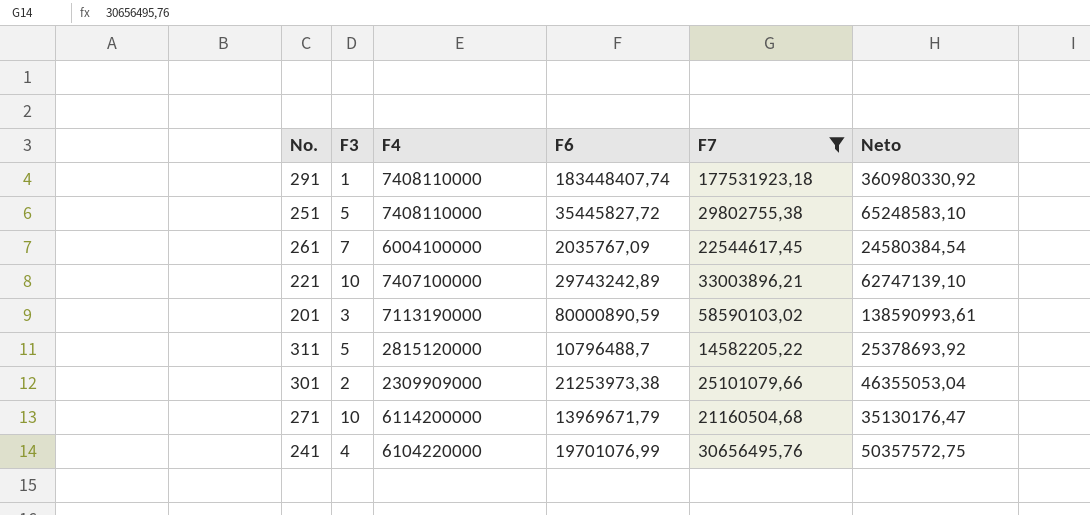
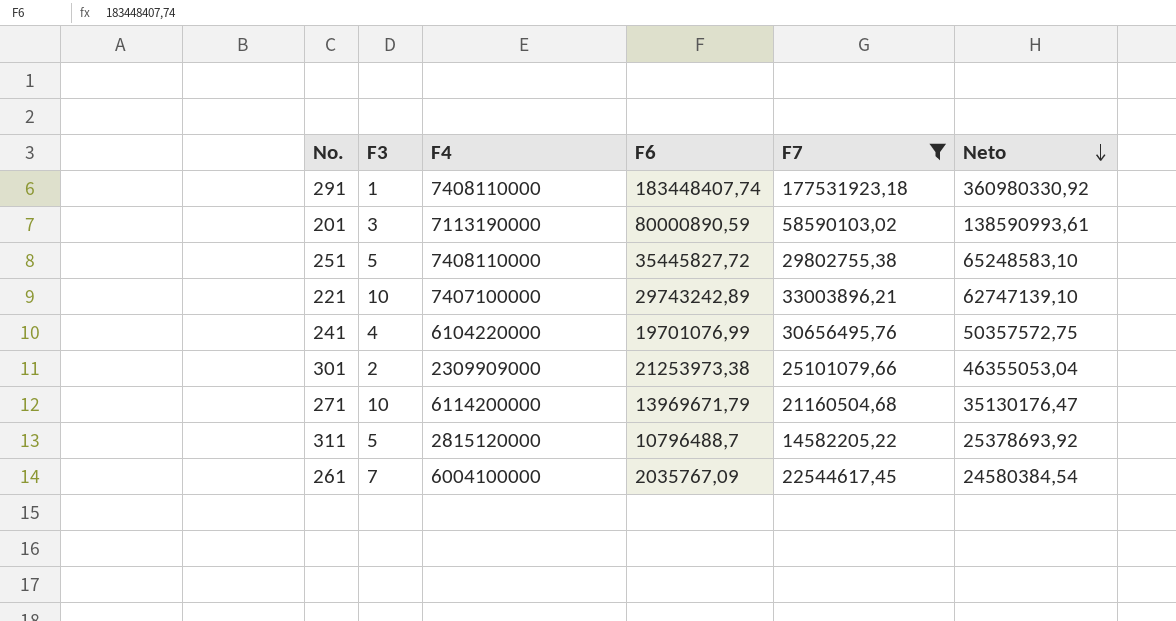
row order: none -> Neto descending

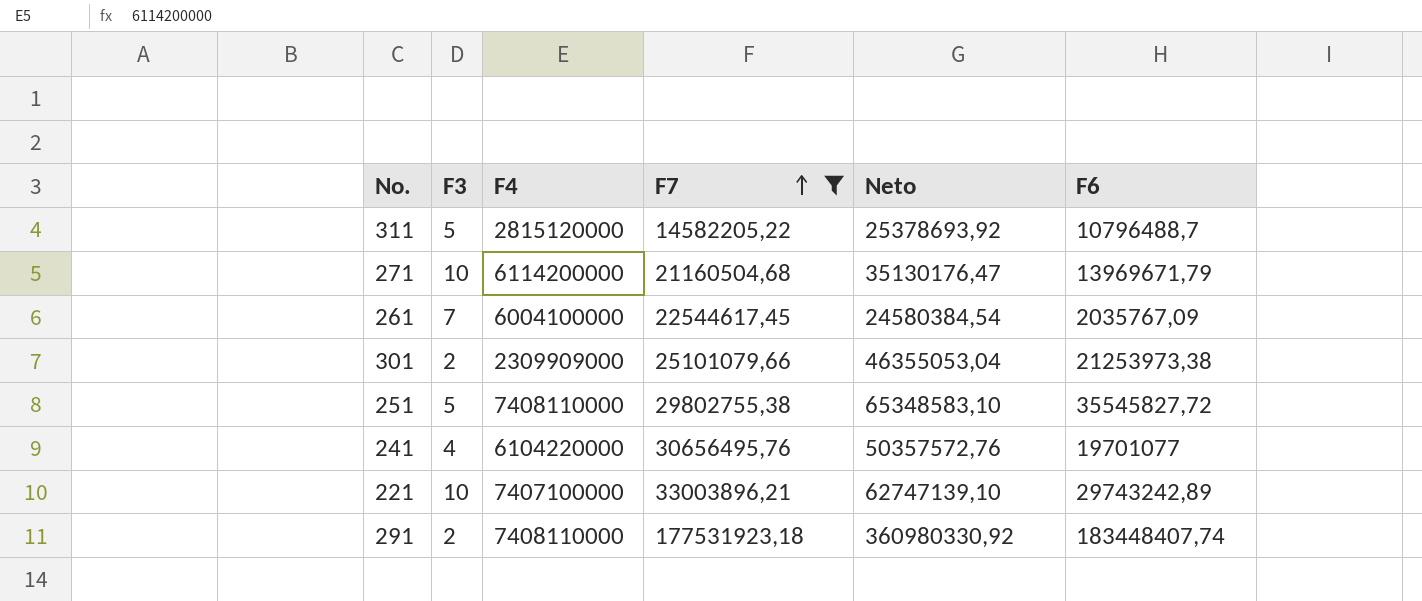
row order: Neto descending -> F7 ascending
column F6 | position: 4 -> 6
row 201: 3 | 7113190000 | 80000890,59 | 58590103,02 | 138590993,61 -> none
251 | Neto: 65248583,10 -> 65348583,10
251 | F6: 35445827,72 -> 35545827,72
241 | Neto: 50357572,75 -> 50357572,76
241 | F6: 19701076,99 -> 19701077
291 | F3: 1 -> 2

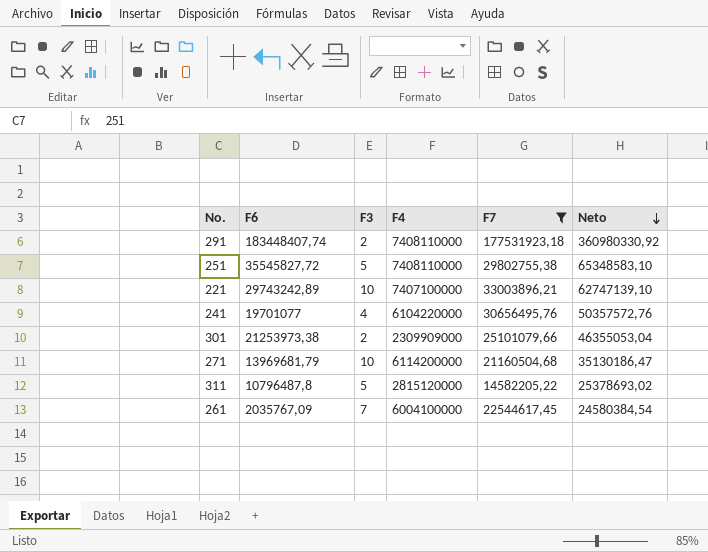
row order: F7 ascending -> Neto descending
column F6 | position: 6 -> 2
271 | F6: 13969671,79 -> 13969681,79
271 | Neto: 35130176,47 -> 35130186,47
311 | F6: 10796488,7 -> 10796487,8
311 | Neto: 25378693,92 -> 25378693,02

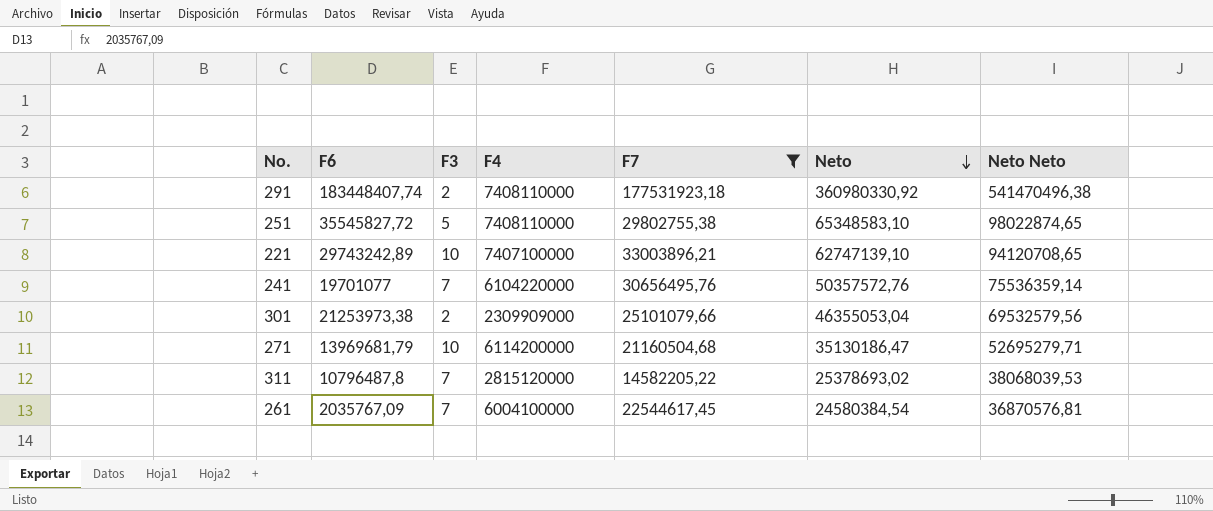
column Neto Neto | formula: none -> [Neto] * 1,5
241 | F3: 4 -> 7
311 | F3: 5 -> 7

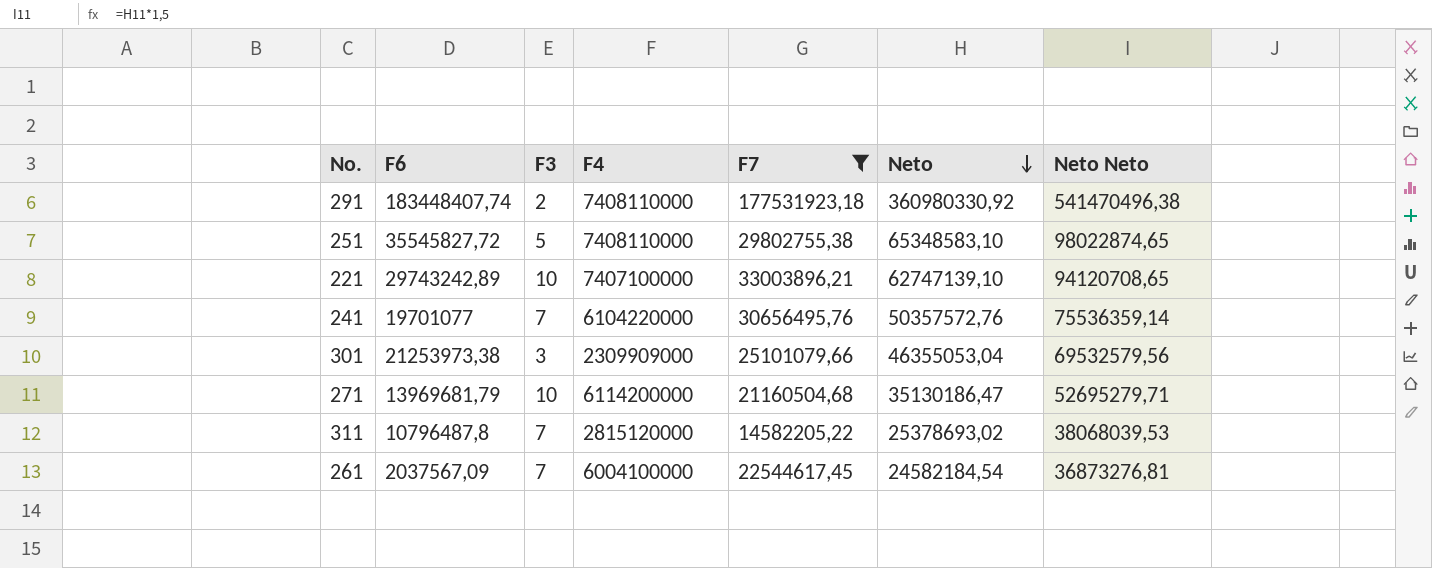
301 | F3: 2 -> 3
261 | F6: 2035767,09 -> 2037567,09
261 | Neto: 24580384,54 -> 24582184,54
261 | Neto Neto: 36870576,81 -> 36873276,81

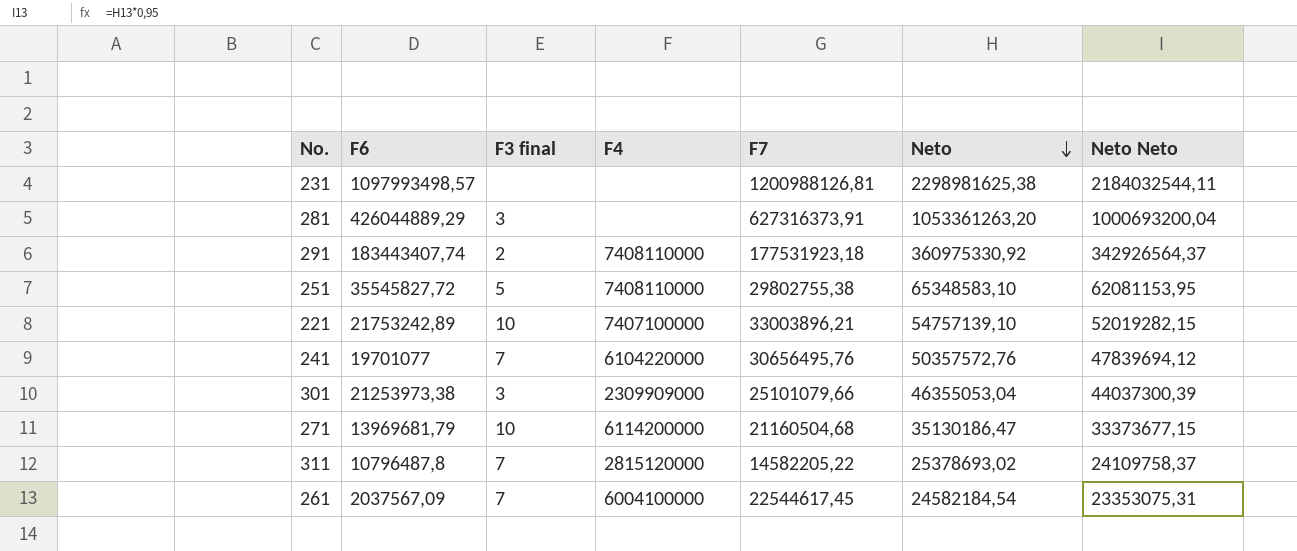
filter: F7 <= 177531923,18 -> none
column name: F3 -> F3 final
column Neto Neto | formula: [Neto] * 1,5 -> [Neto] * 0,95
291 | F6: 183448407,74 -> 183443407,74
291 | Neto: 360980330,92 -> 360975330,92
221 | F6: 29743242,89 -> 21753242,89
221 | Neto: 62747139,10 -> 54757139,10

